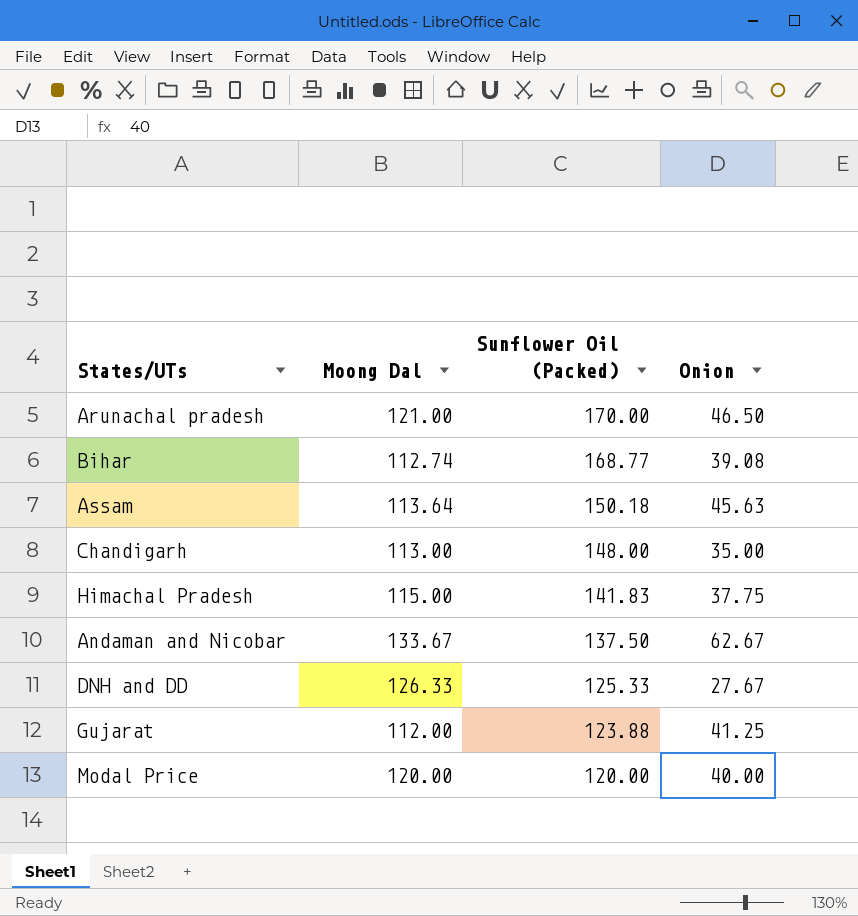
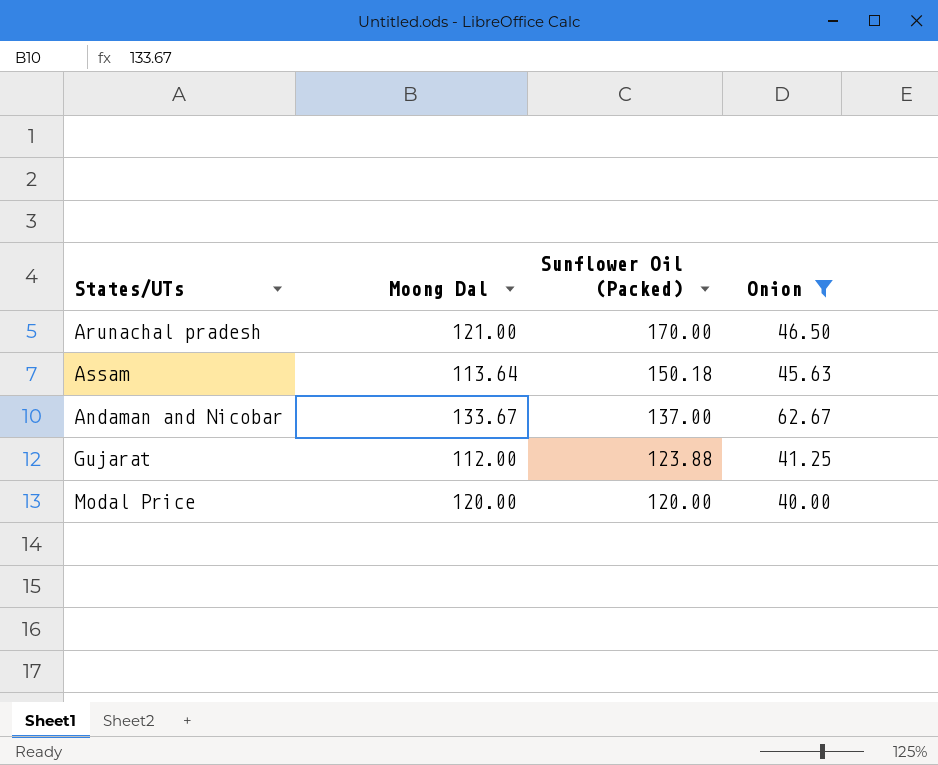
filter: none -> Onion >= 40.00
Andaman and Nicobar | Sunflower Oil (Packed): 137.50 -> 137.00

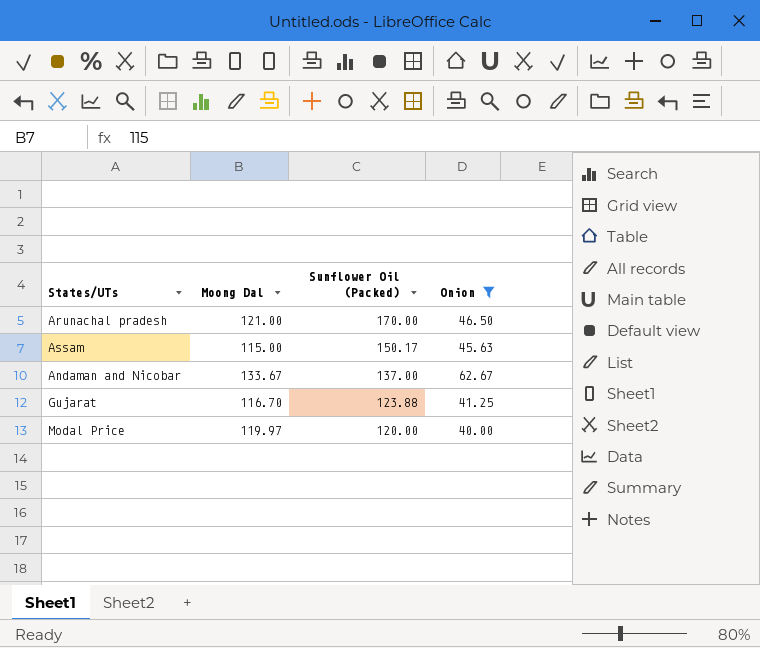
Assam | Moong Dal: 113.64 -> 115.00
Assam | Sunflower Oil (Packed): 150.18 -> 150.17
Gujarat | Moong Dal: 112.00 -> 116.70
Modal Price | Moong Dal: 120.00 -> 119.97

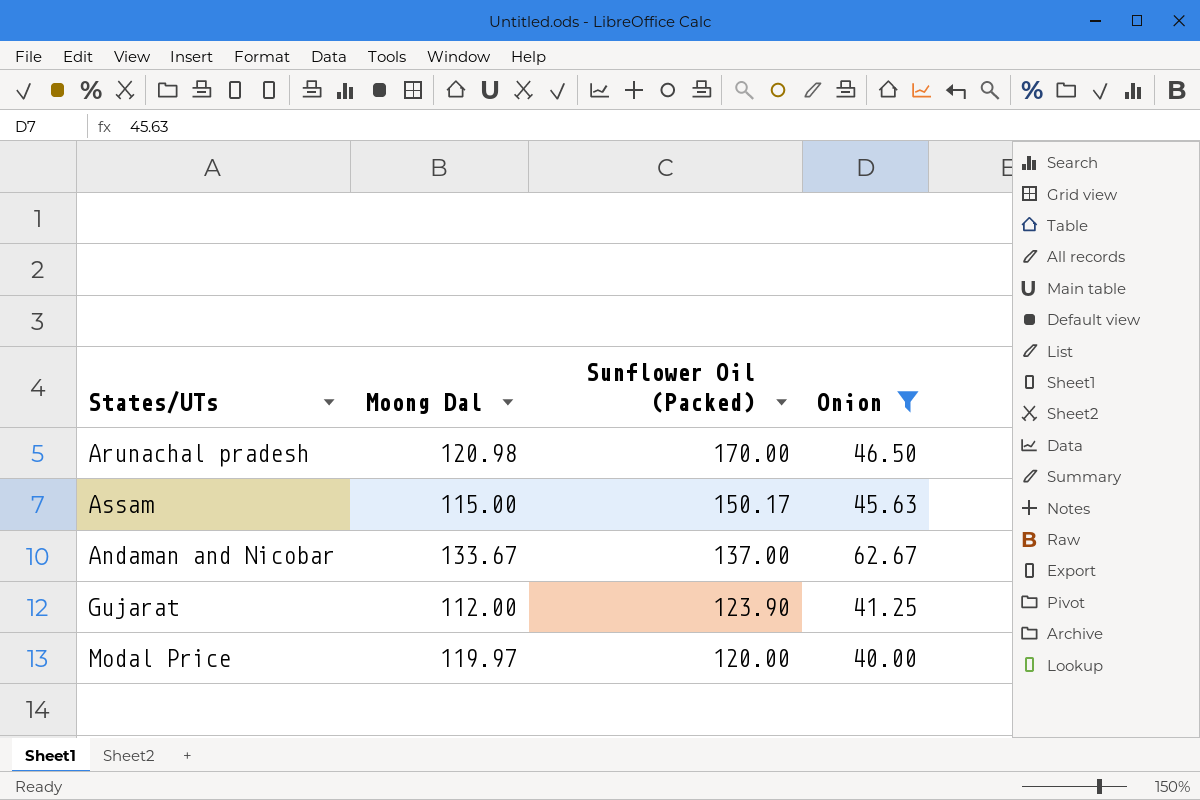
Arunachal pradesh | Moong Dal: 121.00 -> 120.98
Gujarat | Moong Dal: 116.70 -> 112.00
Gujarat | Sunflower Oil (Packed): 123.88 -> 123.90

